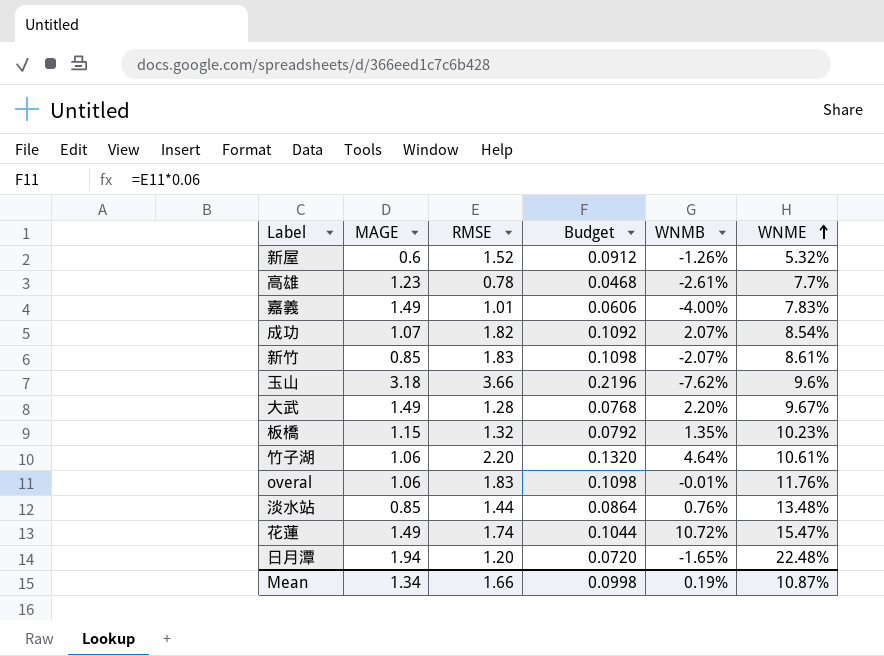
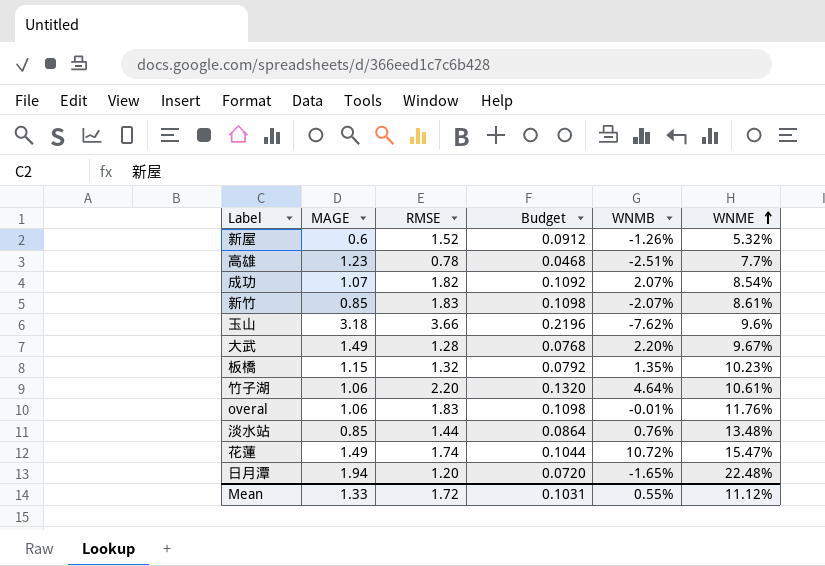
row 嘉義: 1.49 | 1.01 | 0.0606 | -4.00% | 7.83% -> none
高雄 | WNMB: -2.61% -> -2.51%
Mean | MAGE: 1.34 -> 1.33
Mean | RMSE: 1.66 -> 1.72
Mean | Budget: 0.0998 -> 0.1031
Mean | WNMB: 0.19% -> 0.55%
Mean | WNME: 10.87% -> 11.12%

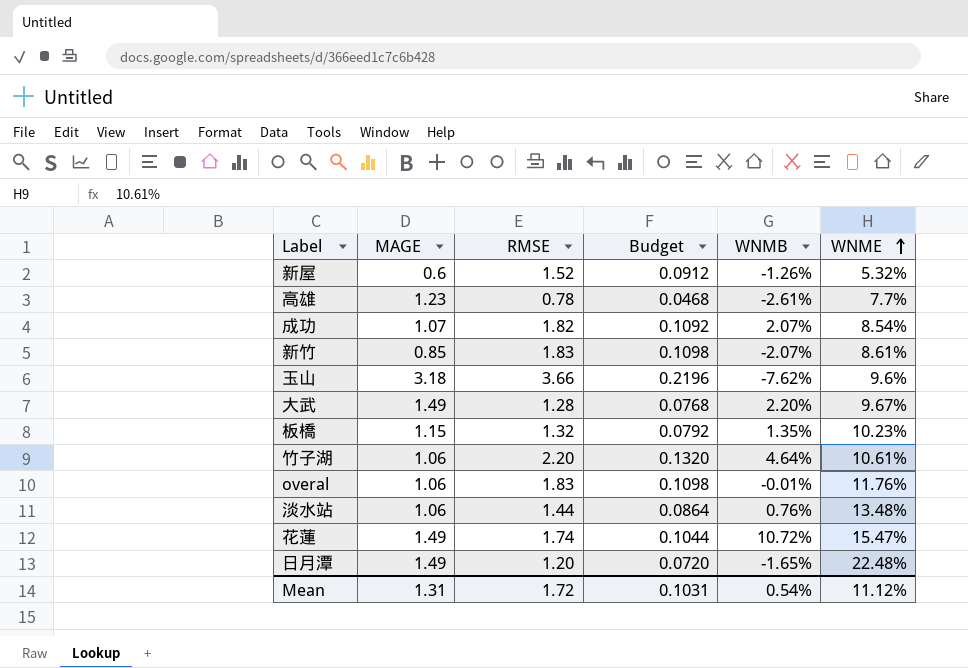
高雄 | WNMB: -2.51% -> -2.61%
淡水站 | MAGE: 0.85 -> 1.06
日月潭 | MAGE: 1.94 -> 1.49
Mean | MAGE: 1.33 -> 1.31
Mean | WNMB: 0.55% -> 0.54%

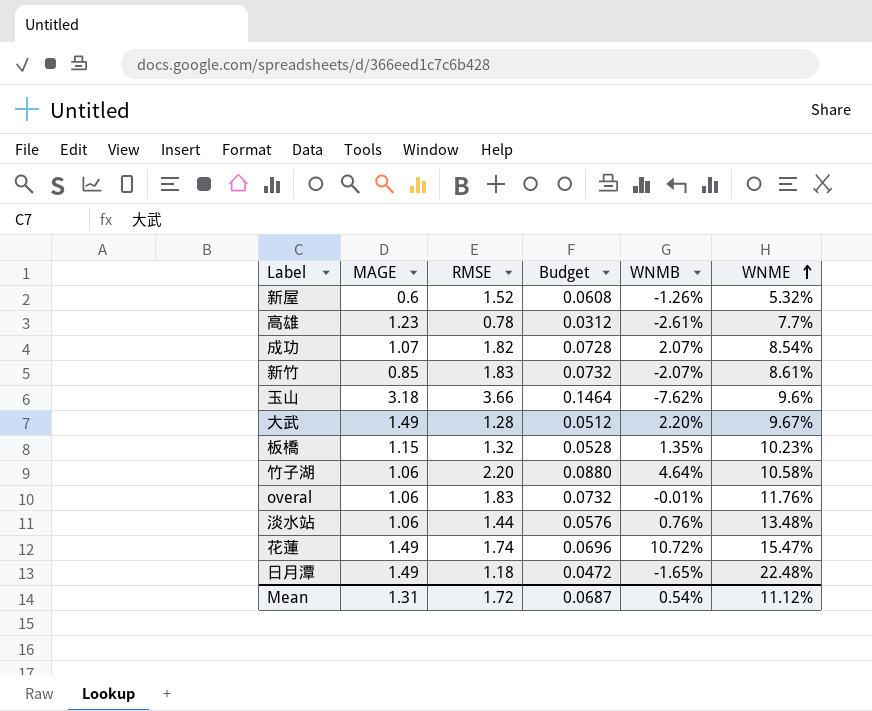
column Budget | formula: [RMSE] * 0.06 -> [RMSE] * 0.04
竹子湖 | WNME: 10.61% -> 10.58%
日月潭 | RMSE: 1.20 -> 1.18
Mean | Budget: 0.1031 -> 0.0687

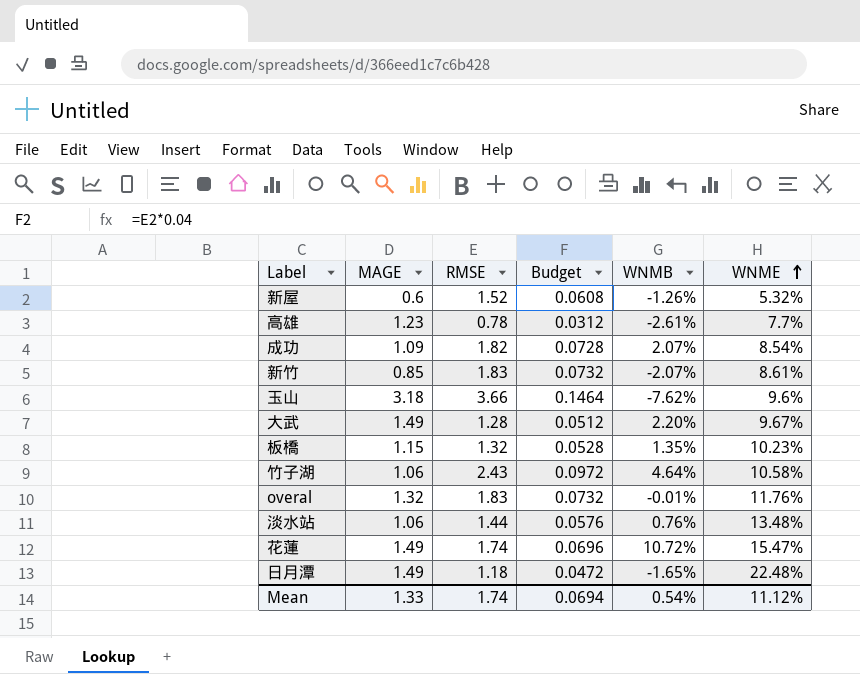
成功 | MAGE: 1.07 -> 1.09
竹子湖 | RMSE: 2.20 -> 2.43
竹子湖 | Budget: 0.0880 -> 0.0972
overal | MAGE: 1.06 -> 1.32
Mean | MAGE: 1.31 -> 1.33
Mean | RMSE: 1.72 -> 1.74
Mean | Budget: 0.0687 -> 0.0694

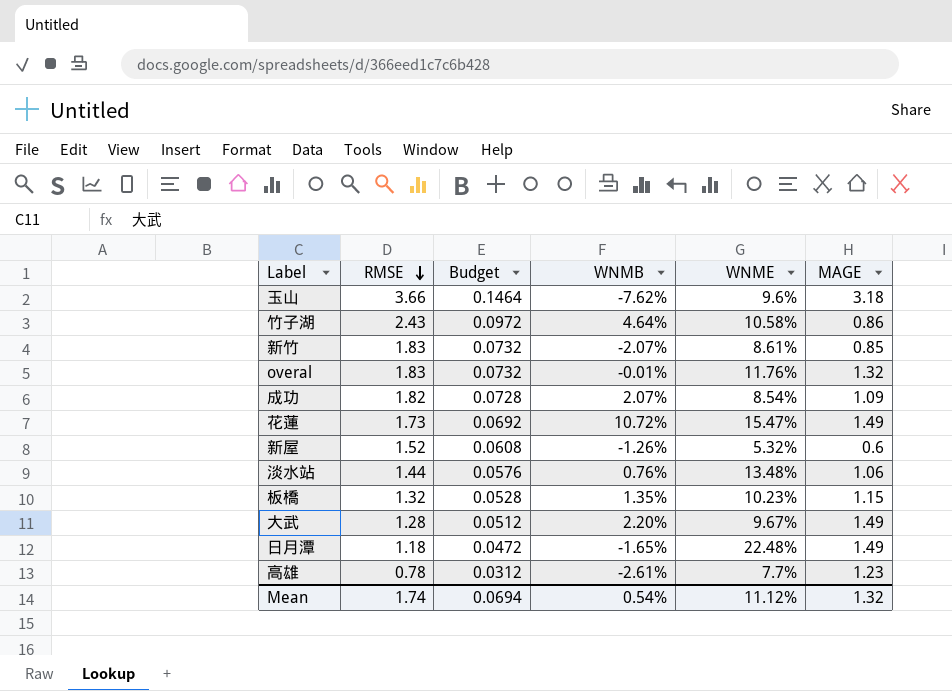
row order: WNME ascending -> RMSE descending
column MAGE | position: 2 -> 6
竹子湖 | MAGE: 1.06 -> 0.86
花蓮 | RMSE: 1.74 -> 1.73
花蓮 | Budget: 0.0696 -> 0.0692
Mean | MAGE: 1.33 -> 1.32

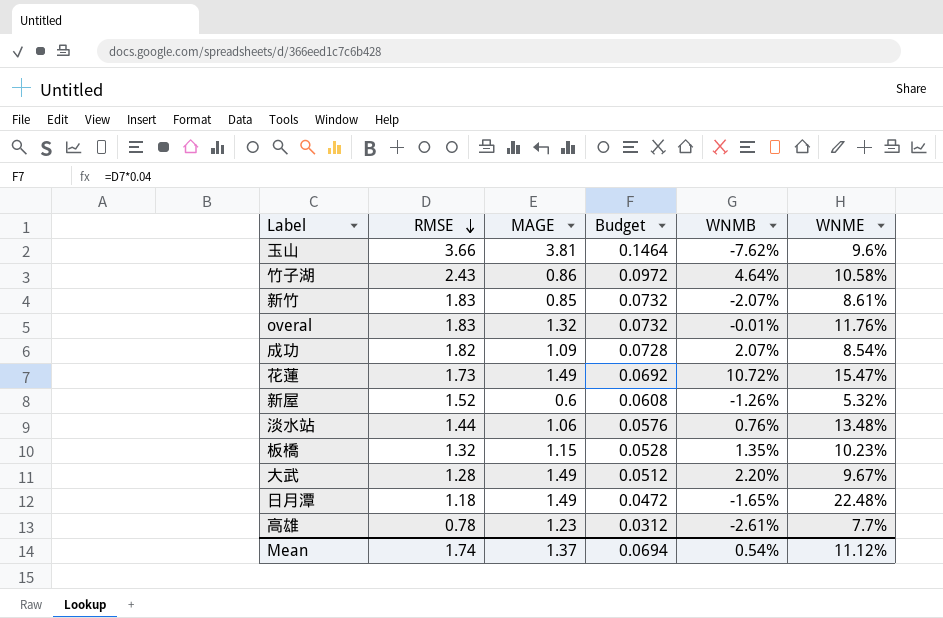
column MAGE | position: 6 -> 3
玉山 | MAGE: 3.18 -> 3.81
Mean | MAGE: 1.32 -> 1.37

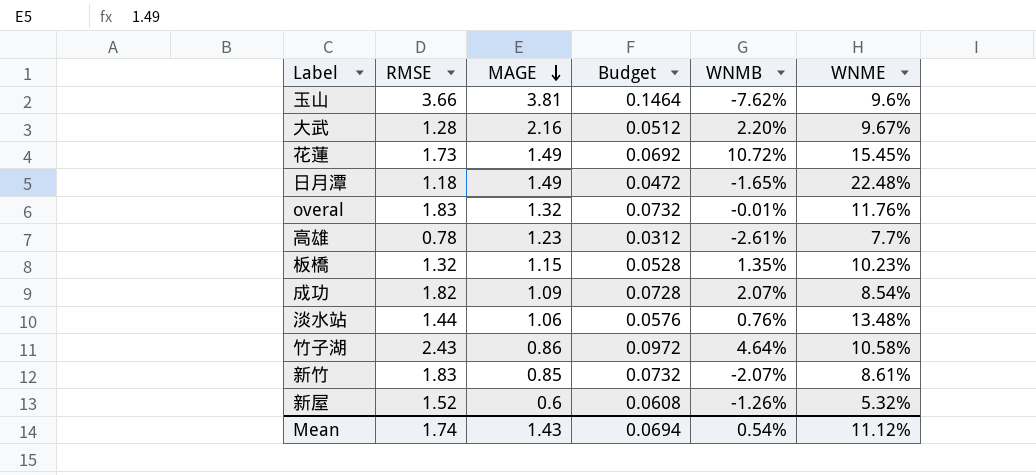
row order: RMSE descending -> MAGE descending
大武 | MAGE: 1.49 -> 2.16
花蓮 | WNME: 15.47% -> 15.45%
Mean | MAGE: 1.37 -> 1.43

